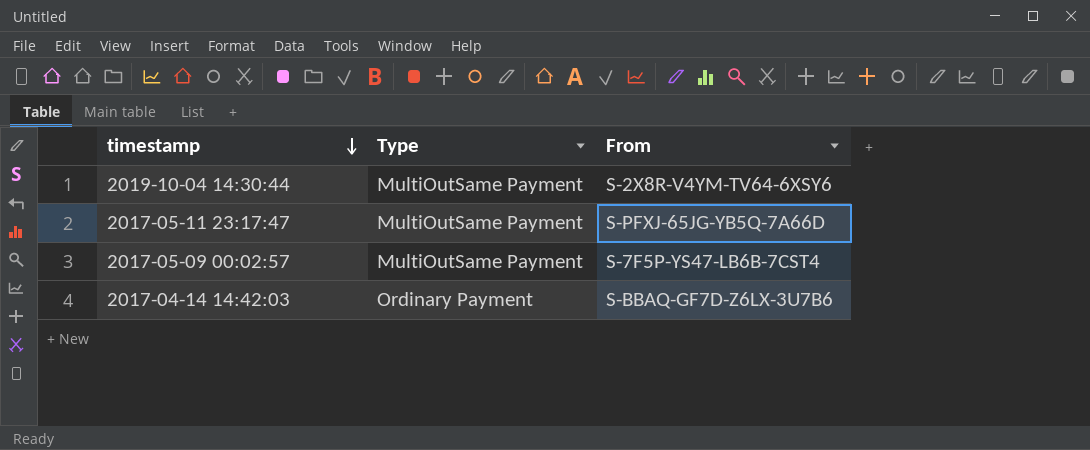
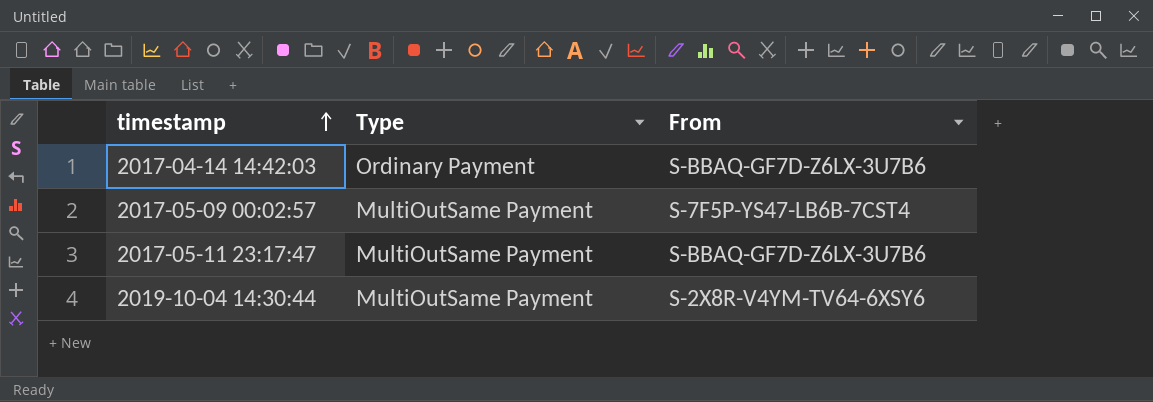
row order: timestamp descending -> timestamp ascending
2017-05-11 23:17:47 | From: S-PFXJ-65JG-YB5Q-7A66D -> S-BBAQ-GF7D-Z6LX-3U7B6

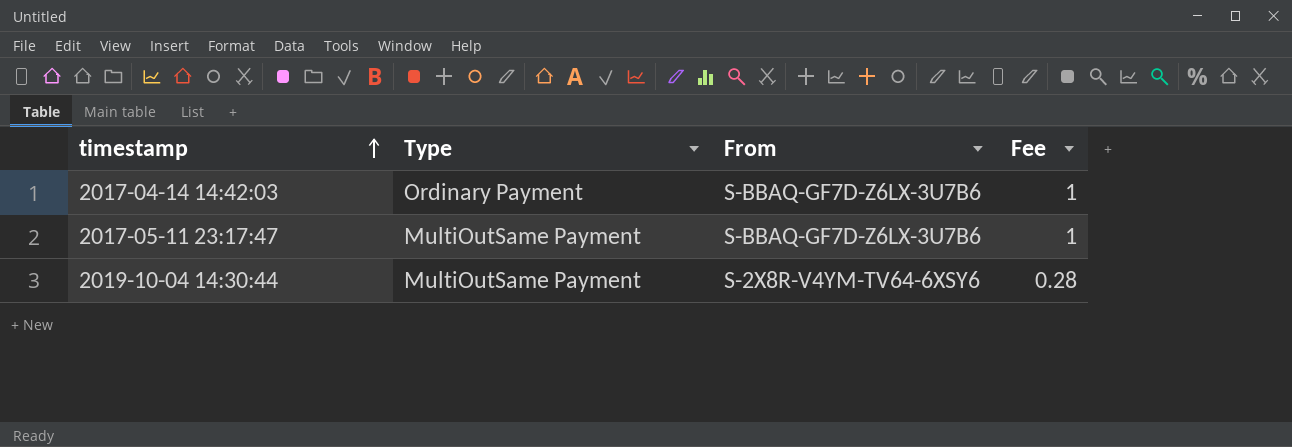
column Fee | position: none -> 4
row 2017-05-09 00:02:57: MultiOutSame Payment | S-7F5P-YS47-LB6B-7CST4 -> none

